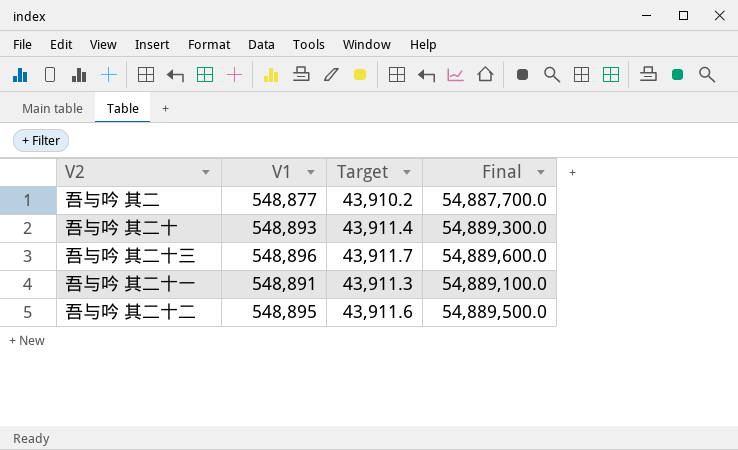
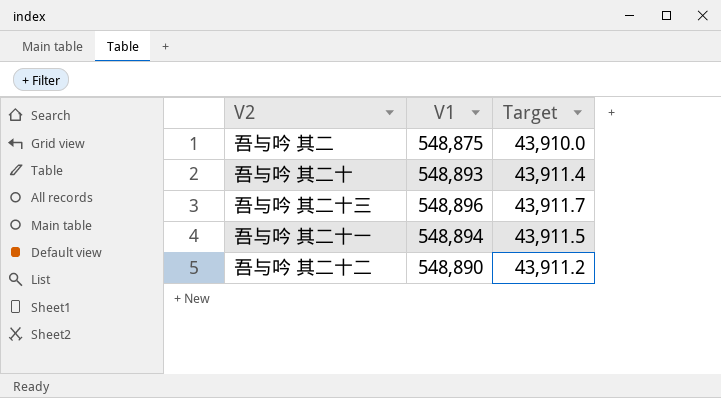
column Final | formula: [V1] * 100 -> none
吾与吟 其二 | V1: 548,877 -> 548,875
吾与吟 其二 | Target: 43,910.2 -> 43,910.0
吾与吟 其二十一 | V1: 548,891 -> 548,894
吾与吟 其二十一 | Target: 43,911.3 -> 43,911.5
吾与吟 其二十二 | V1: 548,895 -> 548,890
吾与吟 其二十二 | Target: 43,911.6 -> 43,911.2

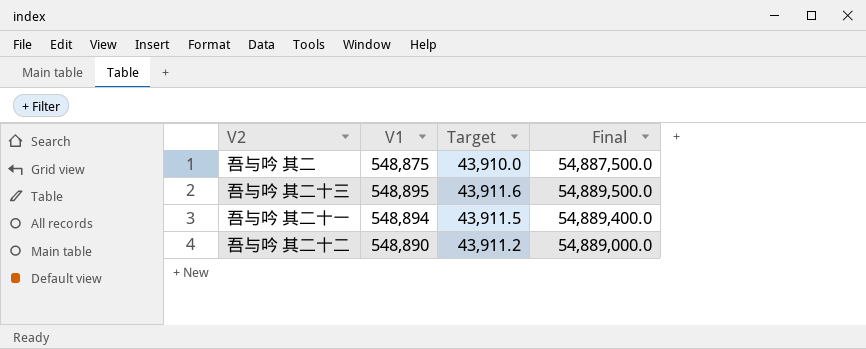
column Final | formula: none -> [V1] * 100
row 吾与吟 其二十: 548,893 | 43,911.4 -> none
吾与吟 其二十三 | V1: 548,896 -> 548,895
吾与吟 其二十三 | Target: 43,911.7 -> 43,911.6

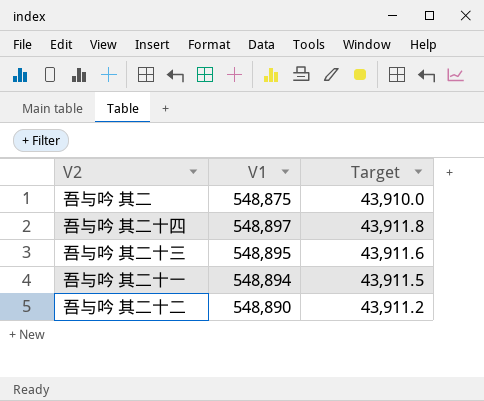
column Final | formula: [V1] * 100 -> none
row 吾与吟 其二十四: none -> 548,897 | 43,911.8

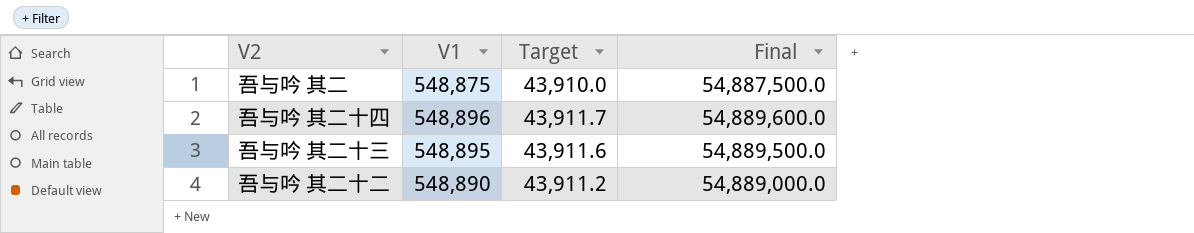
column Final | formula: none -> [V1] * 100
row 吾与吟 其二十一: 548,894 | 43,911.5 -> none
吾与吟 其二十四 | V1: 548,897 -> 548,896
吾与吟 其二十四 | Target: 43,911.8 -> 43,911.7

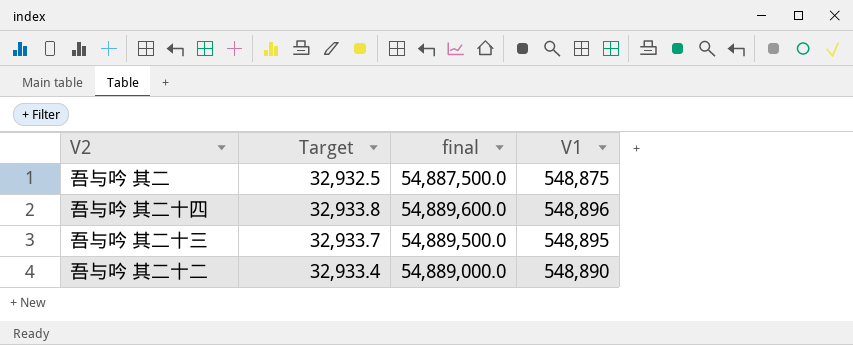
column Target | formula: [V1] * 0.08 -> [V1] * 0.06
column name: Final -> final
column V1 | position: 2 -> 4

